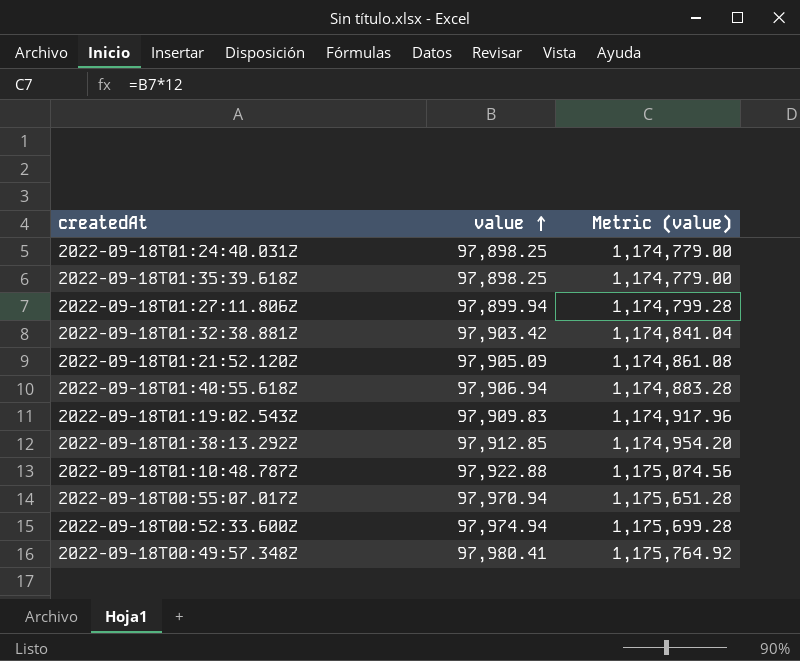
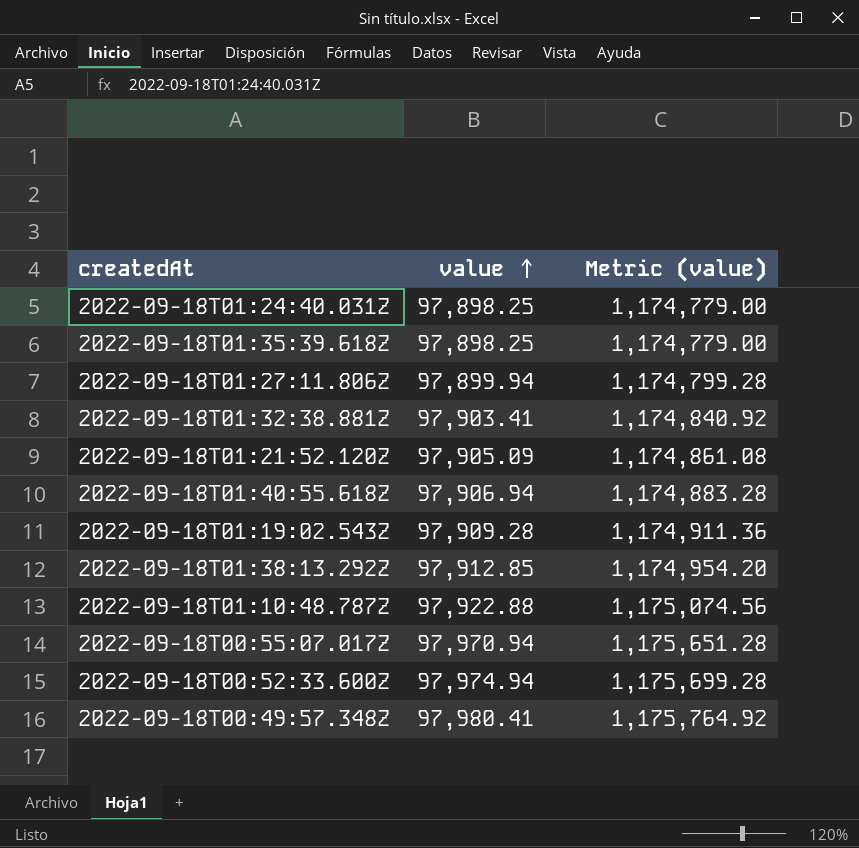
2022-09-18T01:32:38.881Z | value: 97,903.42 -> 97,903.41
2022-09-18T01:32:38.881Z | Metric (value): 1,174,841.04 -> 1,174,840.92
2022-09-18T01:19:02.543Z | value: 97,909.83 -> 97,909.28
2022-09-18T01:19:02.543Z | Metric (value): 1,174,917.96 -> 1,174,911.36

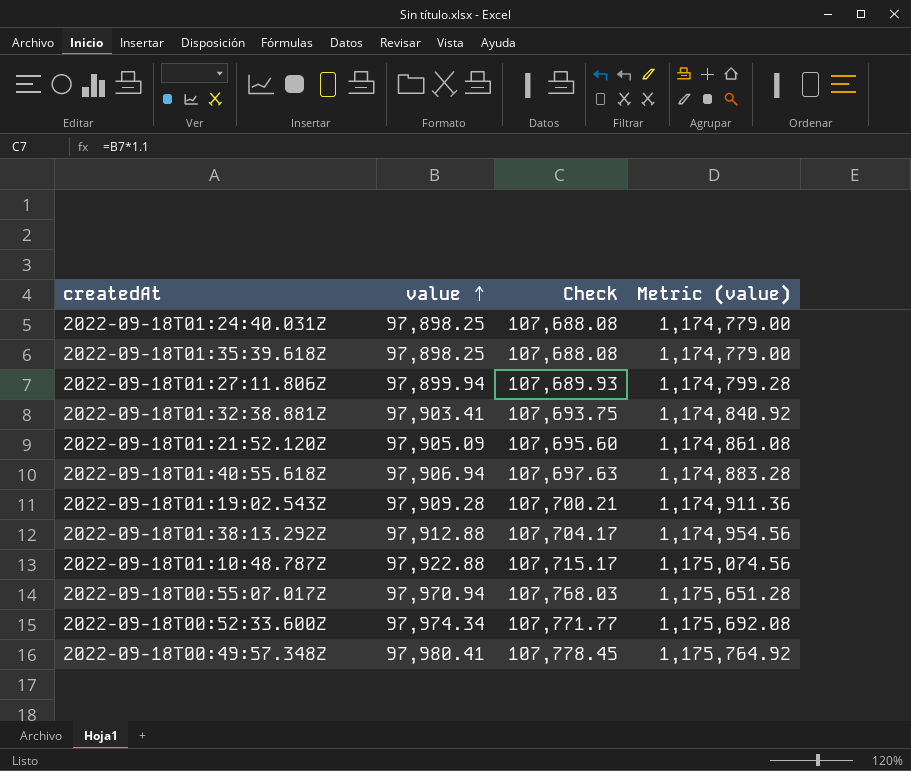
column Check | formula: none -> [value] * 1.1
2022-09-18T01:38:13.292Z | value: 97,912.85 -> 97,912.88
2022-09-18T01:38:13.292Z | Metric (value): 1,174,954.20 -> 1,174,954.56
2022-09-18T00:52:33.600Z | value: 97,974.94 -> 97,974.34
2022-09-18T00:52:33.600Z | Metric (value): 1,175,699.28 -> 1,175,692.08

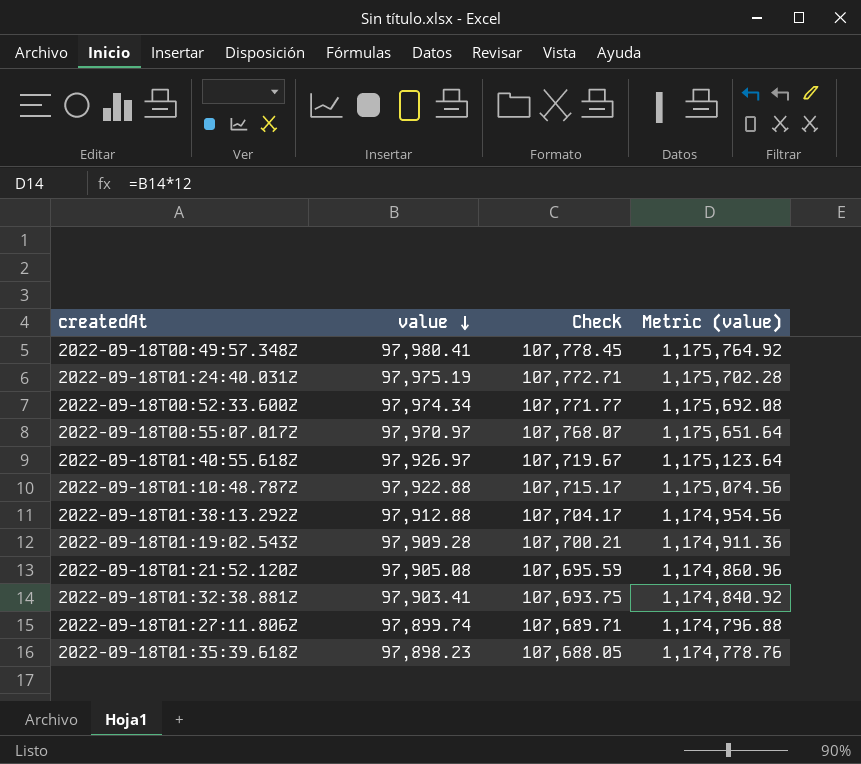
row order: value ascending -> value descending
2022-09-18T01:24:40.031Z | value: 97,898.25 -> 97,975.19
2022-09-18T01:24:40.031Z | Check: 107,688.08 -> 107,772.71
2022-09-18T01:24:40.031Z | Metric (value): 1,174,779.00 -> 1,175,702.28
2022-09-18T00:55:07.017Z | value: 97,970.94 -> 97,970.97
2022-09-18T00:55:07.017Z | Check: 107,768.03 -> 107,768.07
2022-09-18T00:55:07.017Z | Metric (value): 1,175,651.28 -> 1,175,651.64
2022-09-18T01:40:55.618Z | value: 97,906.94 -> 97,926.97
2022-09-18T01:40:55.618Z | Check: 107,697.63 -> 107,719.67
2022-09-18T01:40:55.618Z | Metric (value): 1,174,883.28 -> 1,175,123.64
2022-09-18T01:21:52.120Z | value: 97,905.09 -> 97,905.08
2022-09-18T01:21:52.120Z | Check: 107,695.60 -> 107,695.59
2022-09-18T01:21:52.120Z | Metric (value): 1,174,861.08 -> 1,174,860.96
2022-09-18T01:27:11.806Z | value: 97,899.94 -> 97,899.74
2022-09-18T01:27:11.806Z | Check: 107,689.93 -> 107,689.71
2022-09-18T01:27:11.806Z | Metric (value): 1,174,799.28 -> 1,174,796.88
2022-09-18T01:35:39.618Z | value: 97,898.25 -> 97,898.23
2022-09-18T01:35:39.618Z | Check: 107,688.08 -> 107,688.05
2022-09-18T01:35:39.618Z | Metric (value): 1,174,779.00 -> 1,174,778.76

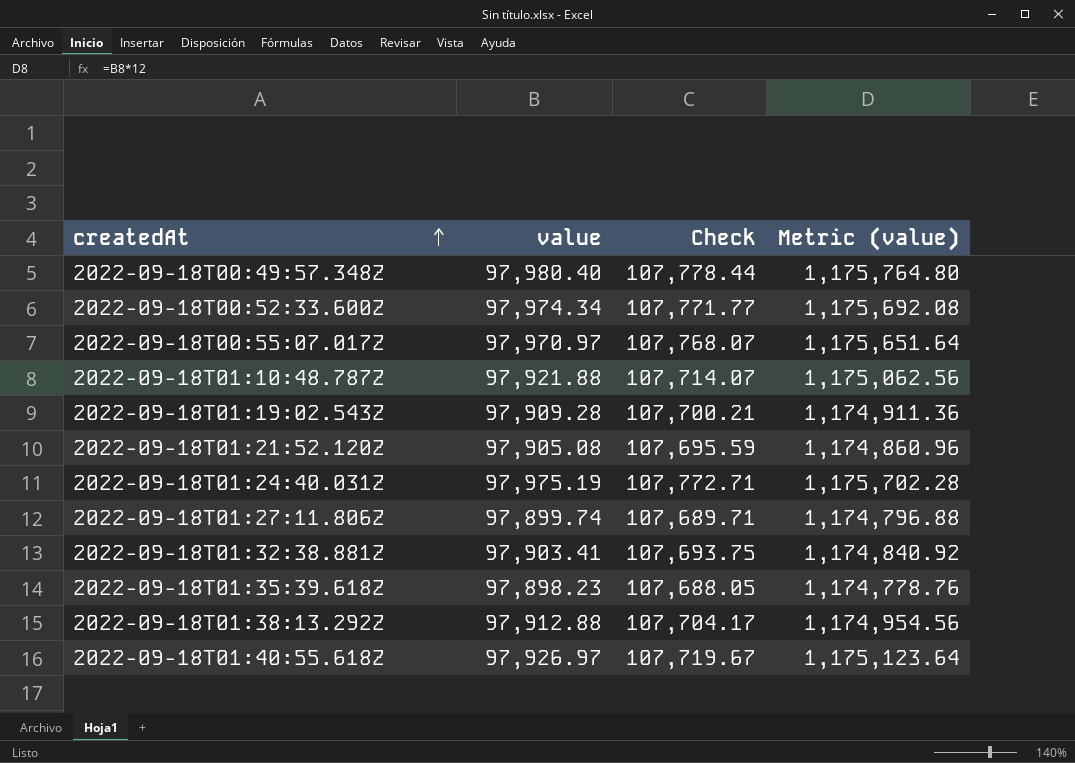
row order: value descending -> createdAt ascending
2022-09-18T00:49:57.348Z | value: 97,980.41 -> 97,980.40
2022-09-18T00:49:57.348Z | Check: 107,778.45 -> 107,778.44
2022-09-18T00:49:57.348Z | Metric (value): 1,175,764.92 -> 1,175,764.80
2022-09-18T01:10:48.787Z | value: 97,922.88 -> 97,921.88
2022-09-18T01:10:48.787Z | Check: 107,715.17 -> 107,714.07
2022-09-18T01:10:48.787Z | Metric (value): 1,175,074.56 -> 1,175,062.56

